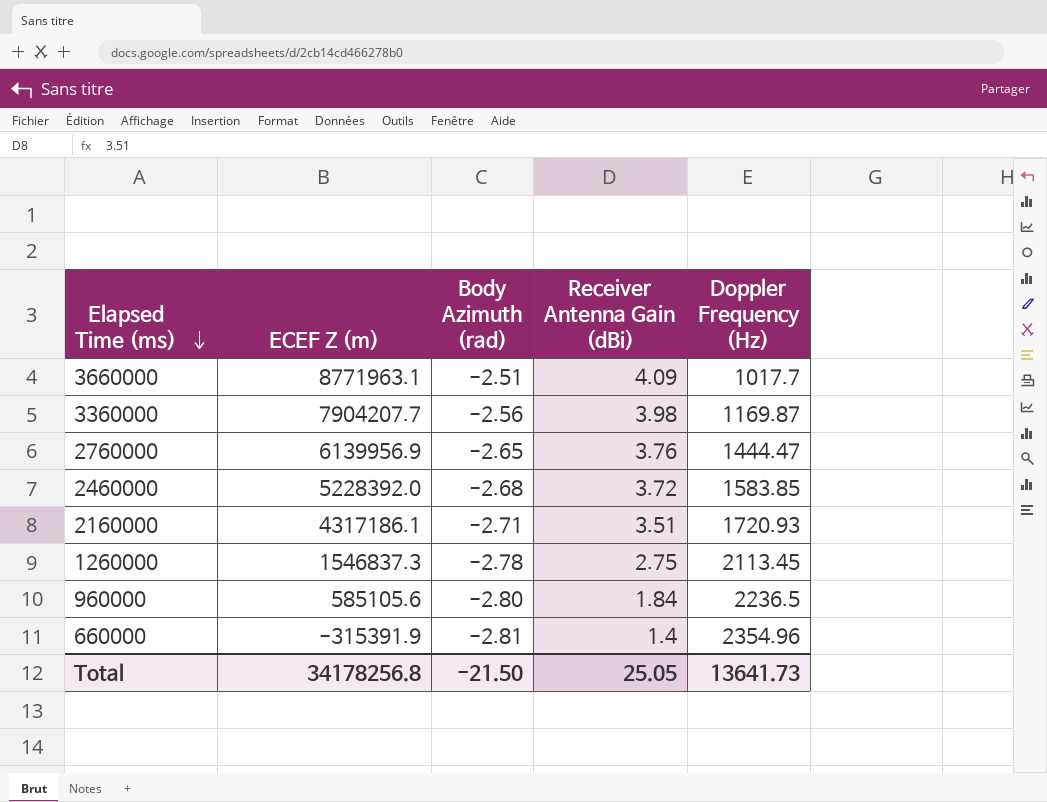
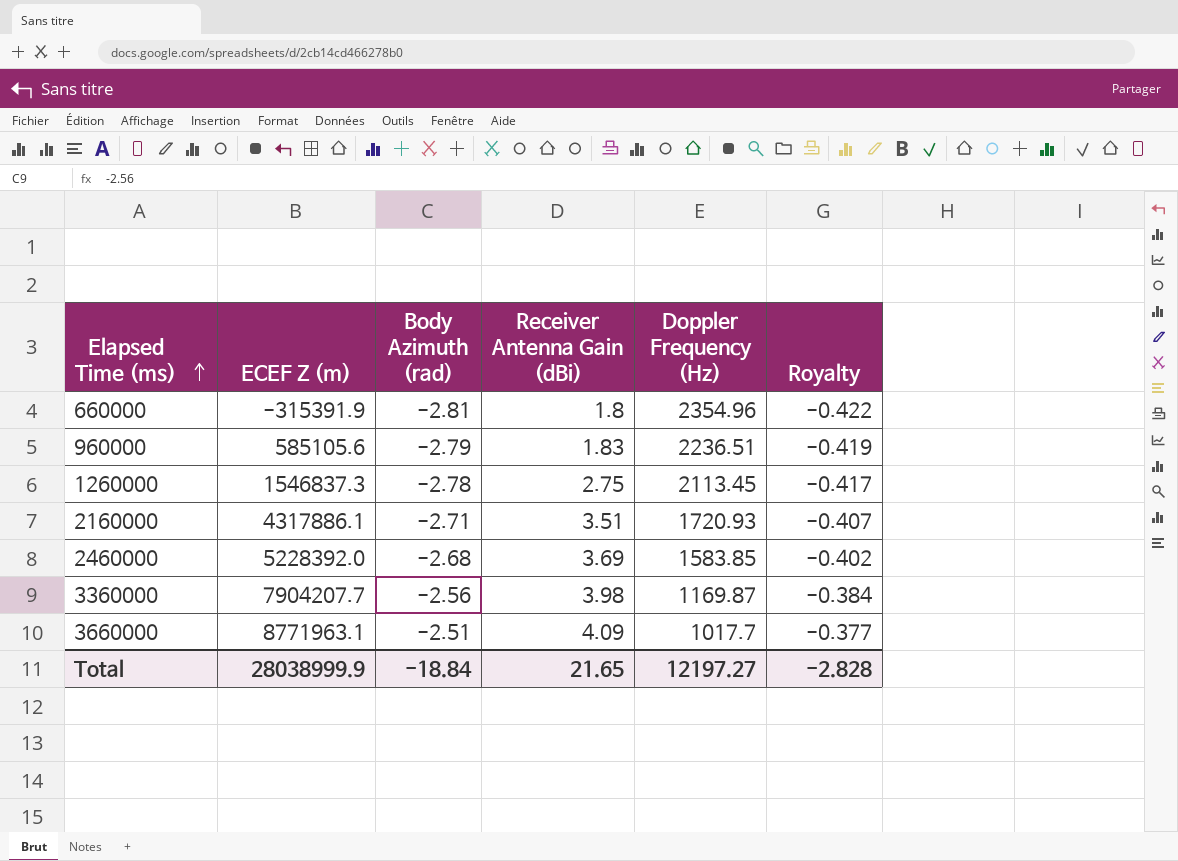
row order: Elapsed Time (ms) descending -> Elapsed Time (ms) ascending
column Royalty | formula: none -> [Body Azimuth (rad)] * 0.15
row 2760000: 6139956.9 | -2.65 | 3.76 | 1444.47 -> none
660000 | Receiver Antenna Gain (dBi): 1.4 -> 1.8
960000 | Body Azimuth (rad): -2.80 -> -2.79
960000 | Receiver Antenna Gain (dBi): 1.84 -> 1.83
960000 | Doppler Frequency (Hz): 2236.5 -> 2236.51
2160000 | ECEF Z (m): 4317186.1 -> 4317886.1
2460000 | Receiver Antenna Gain (dBi): 3.72 -> 3.69
Total | ECEF Z (m): 34178256.8 -> 28038999.9
Total | Body Azimuth (rad): -21.50 -> -18.84
Total | Receiver Antenna Gain (dBi): 25.05 -> 21.65
Total | Doppler Frequency (Hz): 13641.73 -> 12197.27

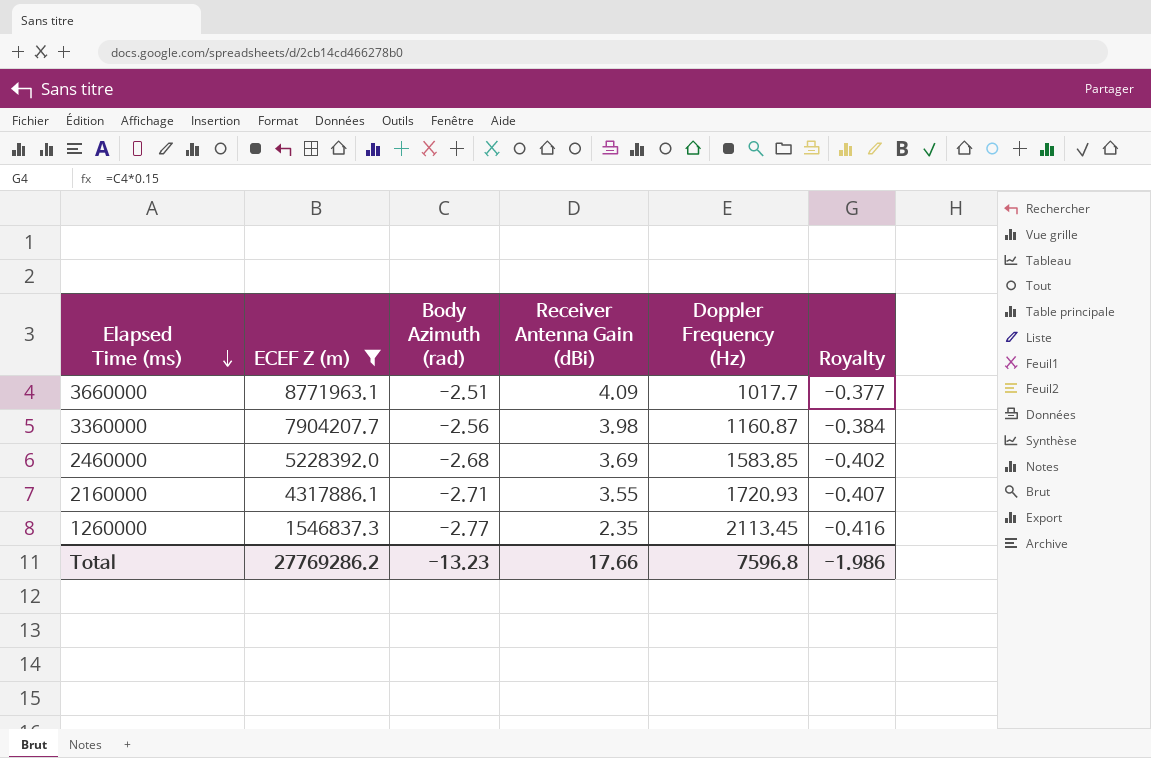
filter: none -> ECEF Z (m) >= 1546837.3
row order: Elapsed Time (ms) ascending -> Elapsed Time (ms) descending
3360000 | Doppler Frequency (Hz): 1169.87 -> 1160.87
2160000 | Receiver Antenna Gain (dBi): 3.51 -> 3.55
1260000 | Body Azimuth (rad): -2.78 -> -2.77
1260000 | Receiver Antenna Gain (dBi): 2.75 -> 2.35
1260000 | Royalty: -0.417 -> -0.416
Total | ECEF Z (m): 28038999.9 -> 27769286.2
Total | Body Azimuth (rad): -18.84 -> -13.23
Total | Receiver Antenna Gain (dBi): 21.65 -> 17.66
Total | Doppler Frequency (Hz): 12197.27 -> 7596.8
Total | Royalty: -2.828 -> -1.986

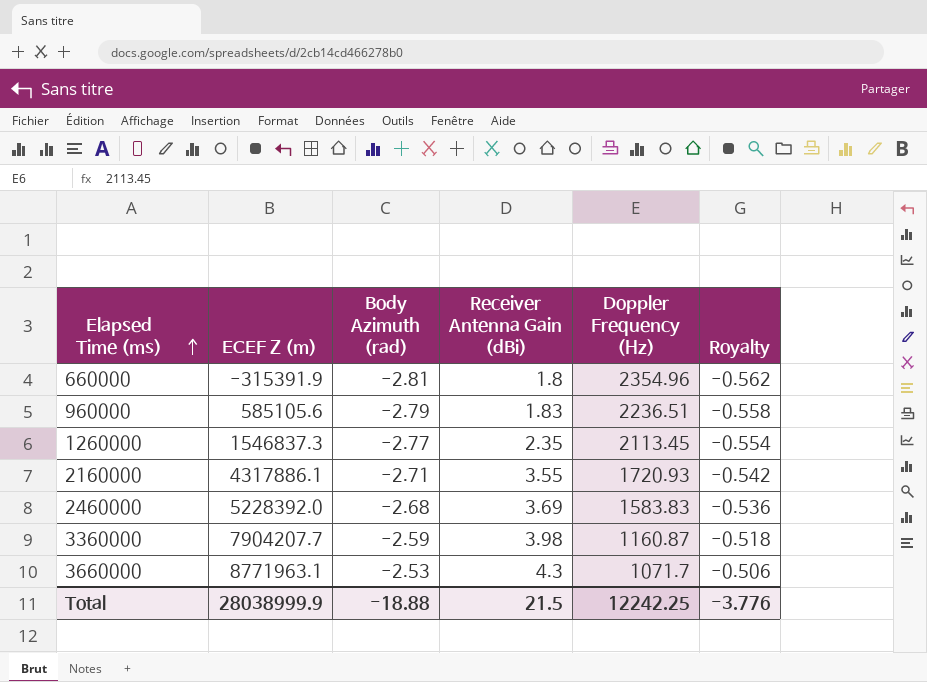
filter: ECEF Z (m) >= 1546837.3 -> none
row order: Elapsed Time (ms) descending -> Elapsed Time (ms) ascending
column Royalty | formula: [Body Azimuth (rad)] * 0.15 -> [Body Azimuth (rad)] * 0.2
2460000 | Doppler Frequency (Hz): 1583.85 -> 1583.83
3360000 | Body Azimuth (rad): -2.56 -> -2.59
3660000 | Body Azimuth (rad): -2.51 -> -2.53
3660000 | Receiver Antenna Gain (dBi): 4.09 -> 4.3
3660000 | Doppler Frequency (Hz): 1017.7 -> 1071.7
Total | ECEF Z (m): 27769286.2 -> 28038999.9
Total | Body Azimuth (rad): -13.23 -> -18.88
Total | Receiver Antenna Gain (dBi): 17.66 -> 21.5
Total | Doppler Frequency (Hz): 7596.8 -> 12242.25
Total | Royalty: -1.986 -> -3.776

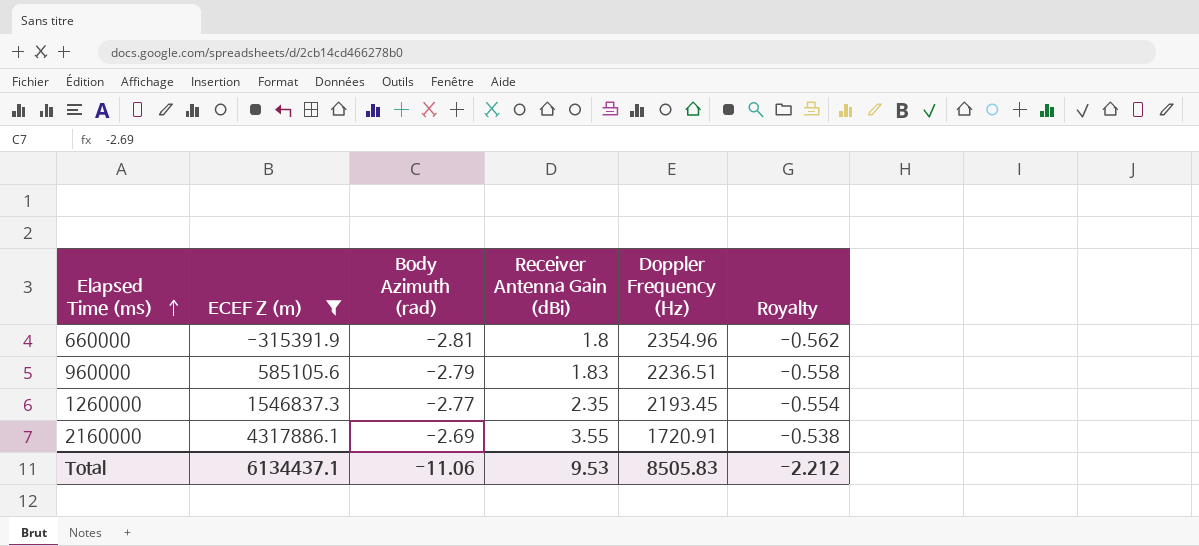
filter: none -> ECEF Z (m) <= 4317886.1
1260000 | Doppler Frequency (Hz): 2113.45 -> 2193.45
2160000 | Body Azimuth (rad): -2.71 -> -2.69
2160000 | Doppler Frequency (Hz): 1720.93 -> 1720.91
2160000 | Royalty: -0.542 -> -0.538
Total | ECEF Z (m): 28038999.9 -> 6134437.1
Total | Body Azimuth (rad): -18.88 -> -11.06
Total | Receiver Antenna Gain (dBi): 21.5 -> 9.53
Total | Doppler Frequency (Hz): 12242.25 -> 8505.83
Total | Royalty: -3.776 -> -2.212

